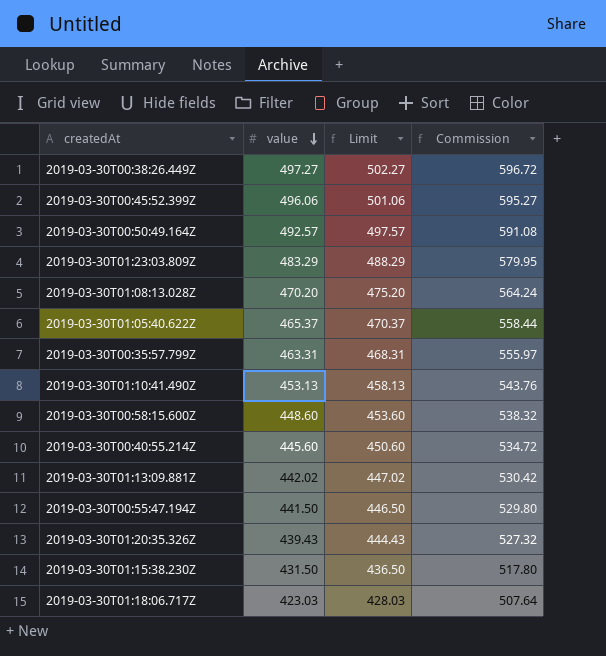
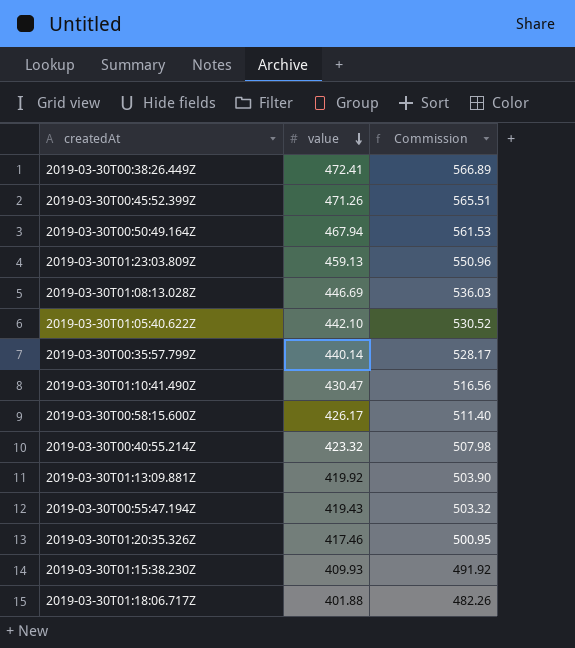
column Limit | formula: [value] + 5 -> none
2019-03-30T00:38:26.449Z | value: 497.27 -> 472.41
2019-03-30T00:38:26.449Z | Commission: 596.72 -> 566.89
2019-03-30T00:45:52.399Z | value: 496.06 -> 471.26
2019-03-30T00:45:52.399Z | Commission: 595.27 -> 565.51
2019-03-30T00:50:49.164Z | value: 492.57 -> 467.94
2019-03-30T00:50:49.164Z | Commission: 591.08 -> 561.53
2019-03-30T01:23:03.809Z | value: 483.29 -> 459.13
2019-03-30T01:23:03.809Z | Commission: 579.95 -> 550.96
2019-03-30T01:08:13.028Z | value: 470.20 -> 446.69
2019-03-30T01:08:13.028Z | Commission: 564.24 -> 536.03
2019-03-30T01:05:40.622Z | value: 465.37 -> 442.10
2019-03-30T01:05:40.622Z | Commission: 558.44 -> 530.52
2019-03-30T00:35:57.799Z | value: 463.31 -> 440.14
2019-03-30T00:35:57.799Z | Commission: 555.97 -> 528.17
2019-03-30T01:10:41.490Z | value: 453.13 -> 430.47
2019-03-30T01:10:41.490Z | Commission: 543.76 -> 516.56
2019-03-30T00:58:15.600Z | value: 448.60 -> 426.17
2019-03-30T00:58:15.600Z | Commission: 538.32 -> 511.40
2019-03-30T00:40:55.214Z | value: 445.60 -> 423.32
2019-03-30T00:40:55.214Z | Commission: 534.72 -> 507.98
2019-03-30T01:13:09.881Z | value: 442.02 -> 419.92
2019-03-30T01:13:09.881Z | Commission: 530.42 -> 503.90
2019-03-30T00:55:47.194Z | value: 441.50 -> 419.43
2019-03-30T00:55:47.194Z | Commission: 529.80 -> 503.32
2019-03-30T01:20:35.326Z | value: 439.43 -> 417.46
2019-03-30T01:20:35.326Z | Commission: 527.32 -> 500.95
2019-03-30T01:15:38.230Z | value: 431.50 -> 409.93
2019-03-30T01:15:38.230Z | Commission: 517.80 -> 491.92
2019-03-30T01:18:06.717Z | value: 423.03 -> 401.88
2019-03-30T01:18:06.717Z | Commission: 507.64 -> 482.26

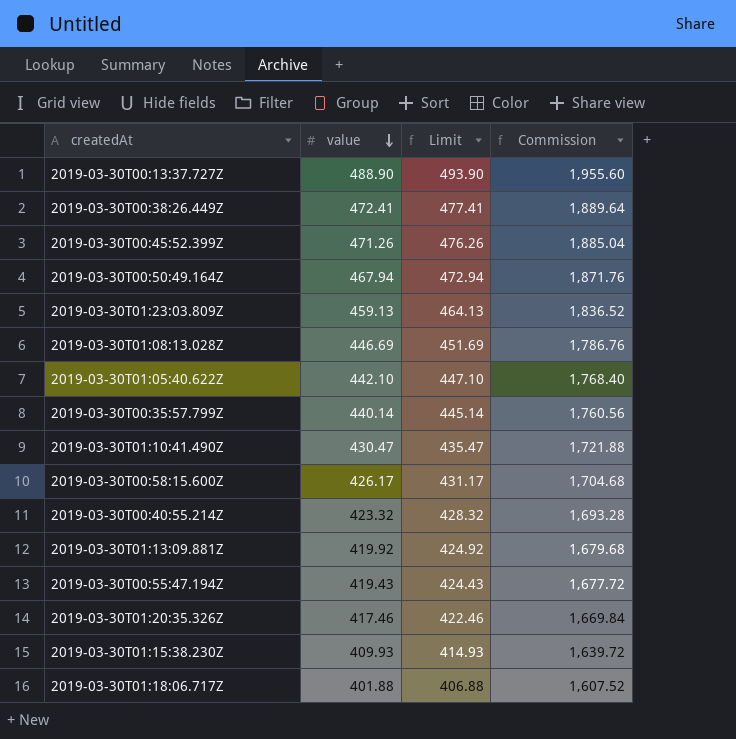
column Limit | formula: none -> [value] + 5
column Commission | formula: [value] * 1.2 -> [value] * 4
row 2019-03-30T00:13:37.727Z: none -> 488.90 | 493.90 | 1,955.60

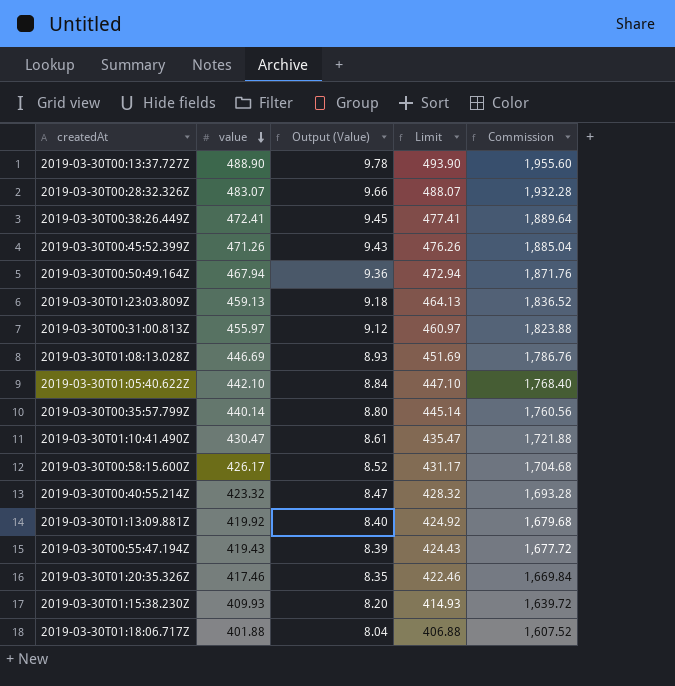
column Output (Value) | formula: none -> [value] * 0.02
row 2019-03-30T00:28:32.326Z: none -> 483.07 | 9.66 | 488.07 | 1,932.28
row 2019-03-30T00:31:00.813Z: none -> 455.97 | 9.12 | 460.97 | 1,823.88

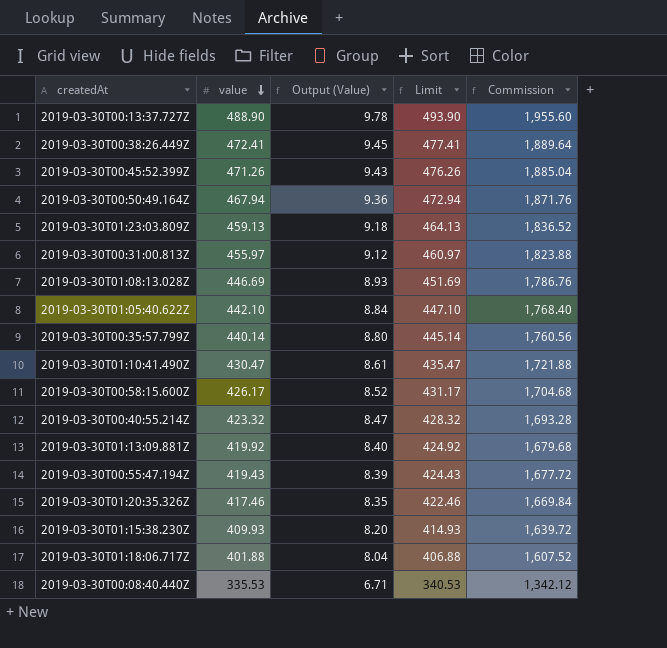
row 2019-03-30T00:28:32.326Z: 483.07 | 9.66 | 488.07 | 1,932.28 -> none
row 2019-03-30T00:08:40.440Z: none -> 335.53 | 6.71 | 340.53 | 1,342.12

